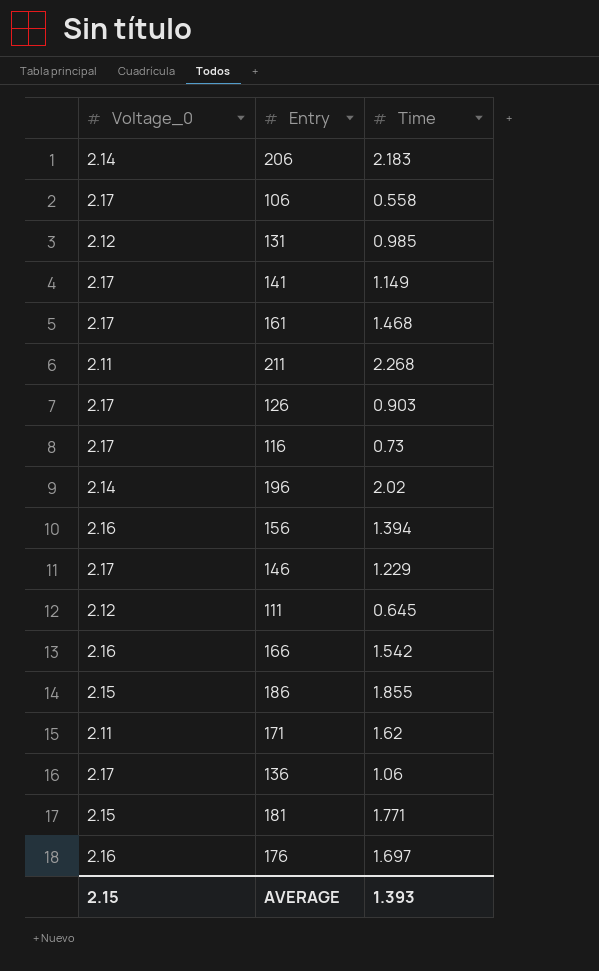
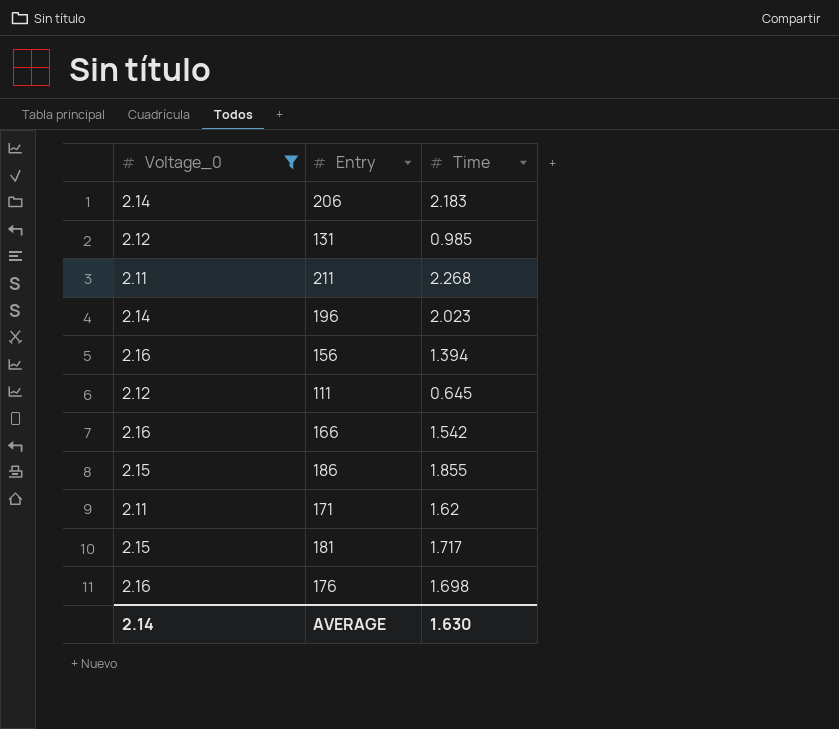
filter: none -> Voltage_0 != 2.17
196 | Time: 2.02 -> 2.023
181 | Time: 1.771 -> 1.717
176 | Time: 1.697 -> 1.698
AVERAGE | Voltage_0: 2.15 -> 2.14
AVERAGE | Time: 1.393 -> 1.630

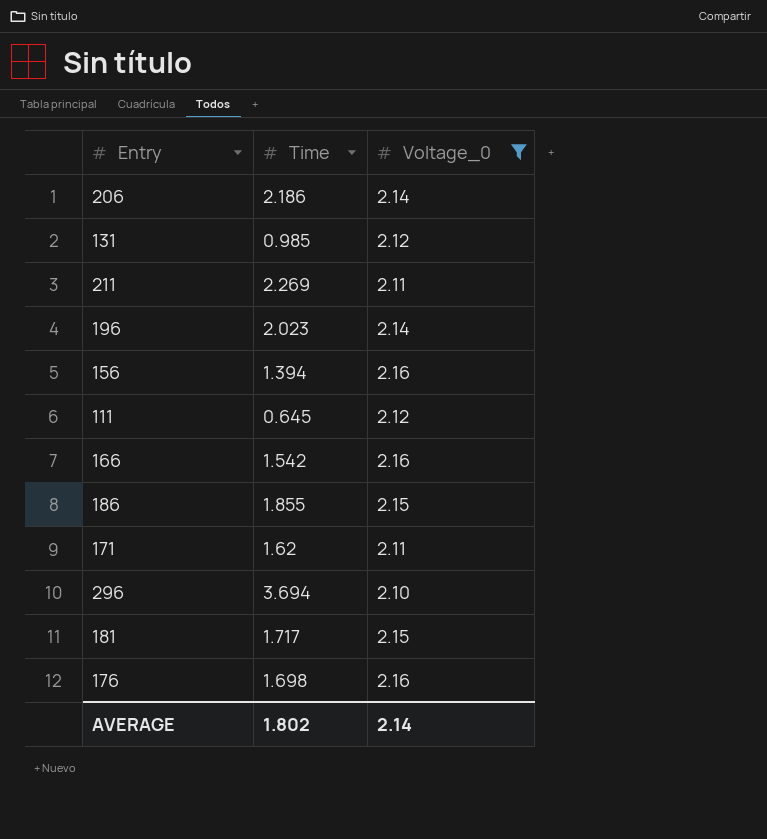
column Voltage_0 | position: 1 -> 3
206 | Time: 2.183 -> 2.186
211 | Time: 2.268 -> 2.269
row 296: none -> 3.694 | 2.10
AVERAGE | Time: 1.630 -> 1.802

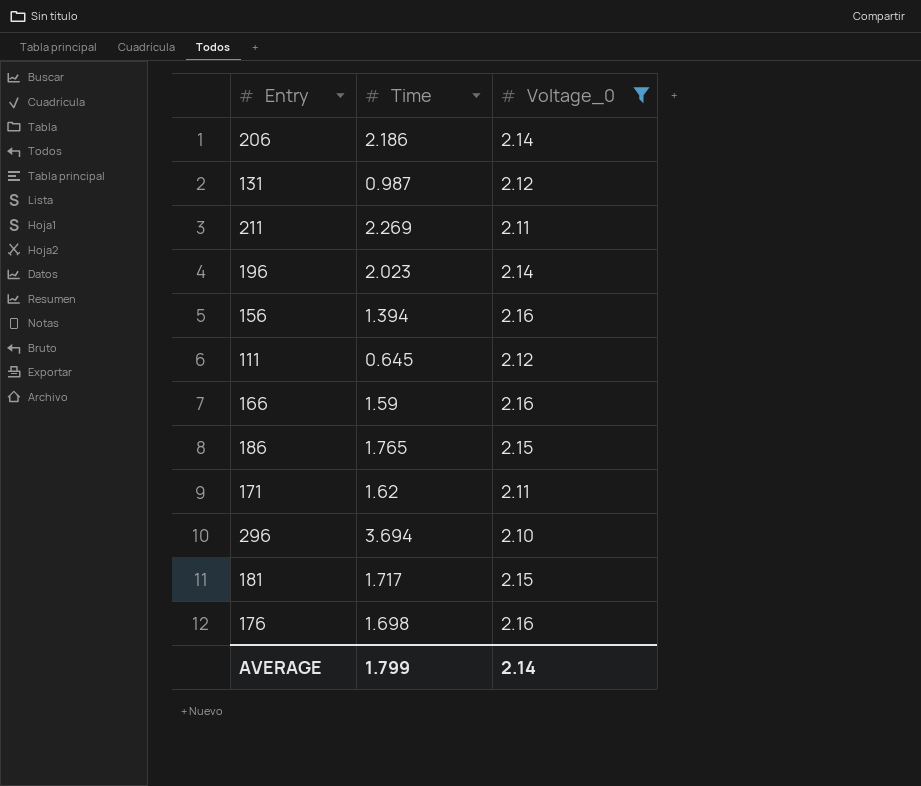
131 | Time: 0.985 -> 0.987
166 | Time: 1.542 -> 1.59
186 | Time: 1.855 -> 1.765
AVERAGE | Time: 1.802 -> 1.799

